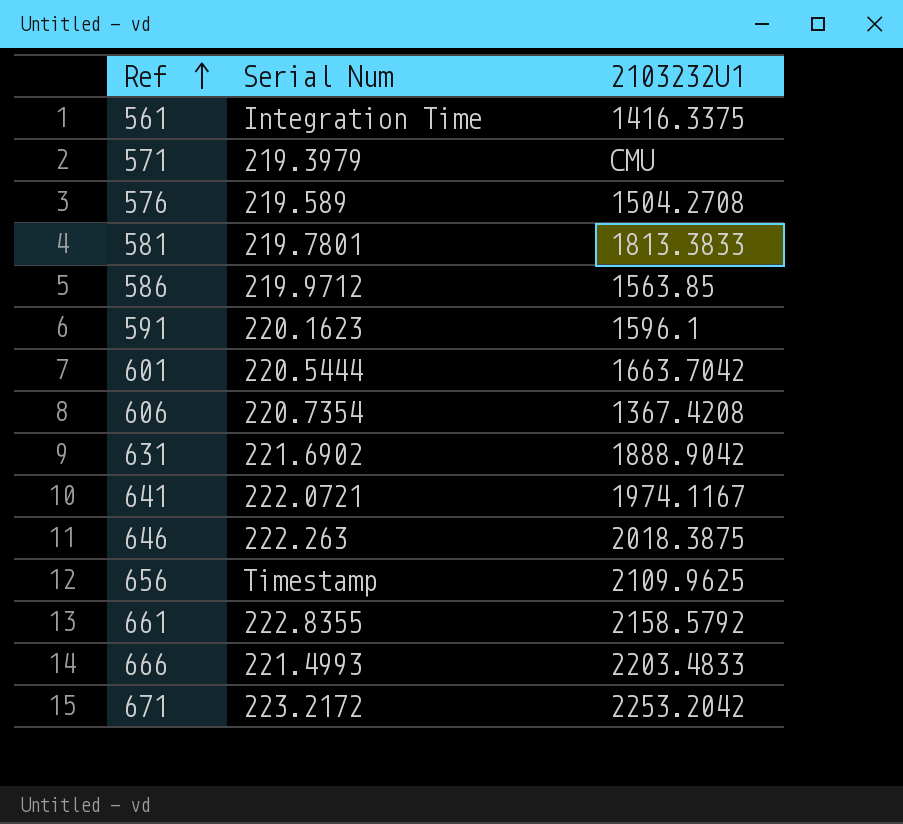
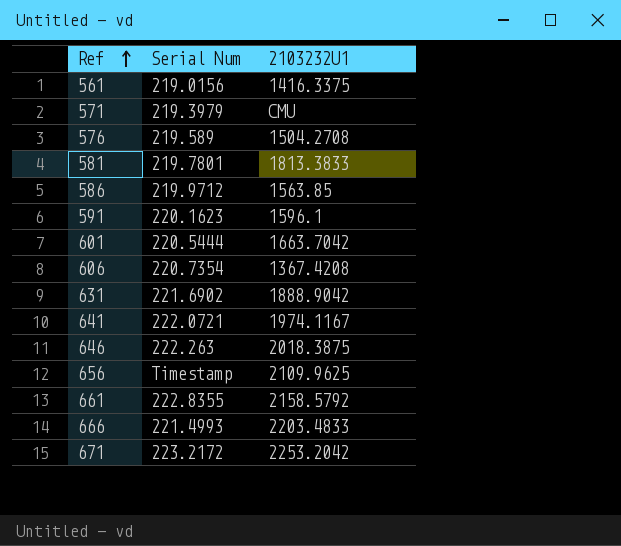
561 | Serial Num: Integration Time -> 219.0156

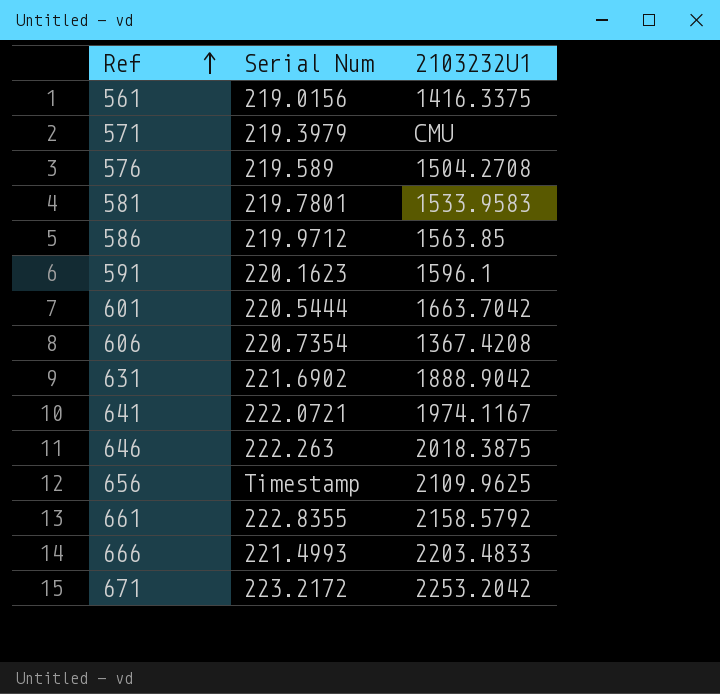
581 | 2103232U1: 1813.3833 -> 1533.9583

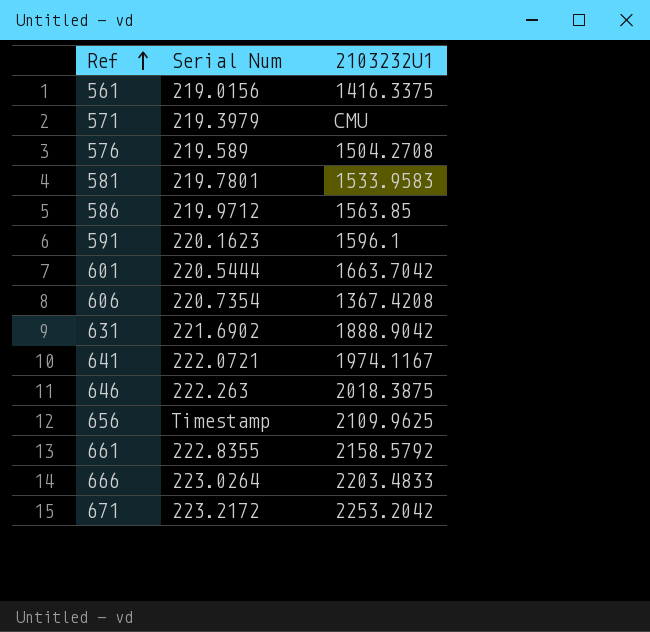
666 | Serial Num: 221.4993 -> 223.0264

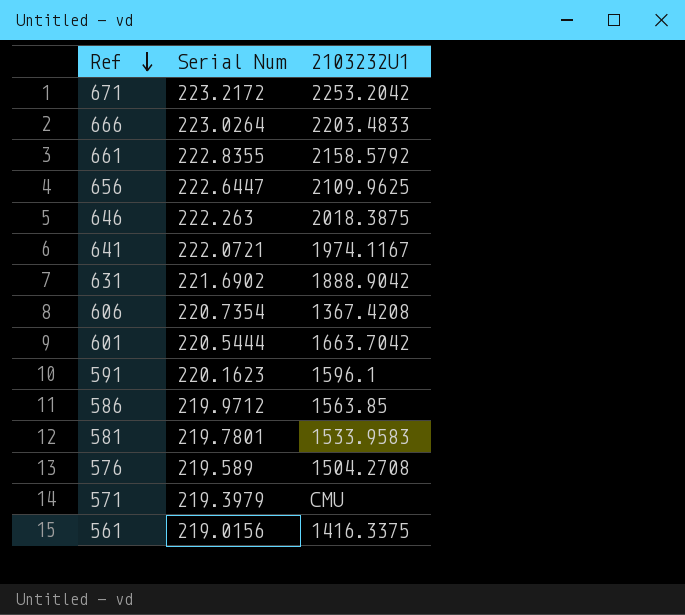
row order: Ref ascending -> Ref descending
656 | Serial Num: Timestamp -> 222.6447

